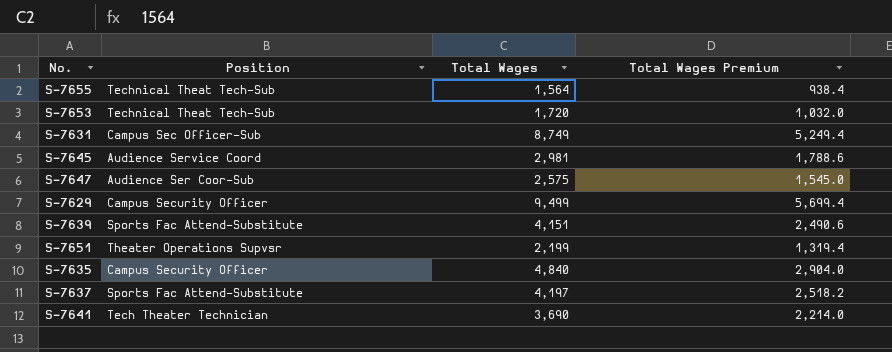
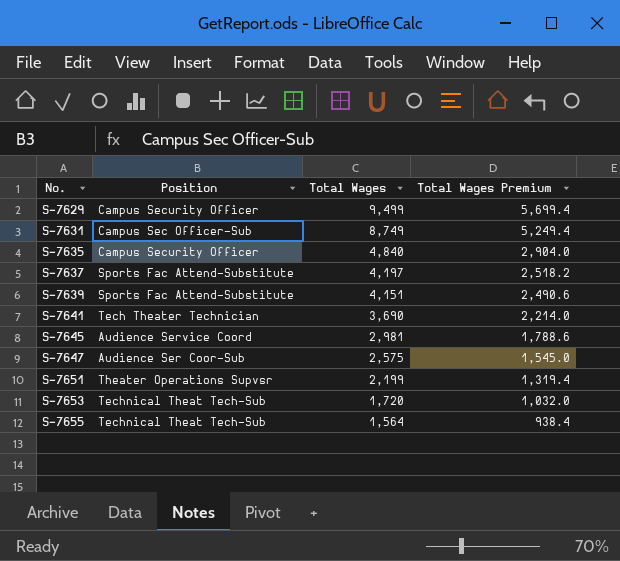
row order: none -> No. ascending

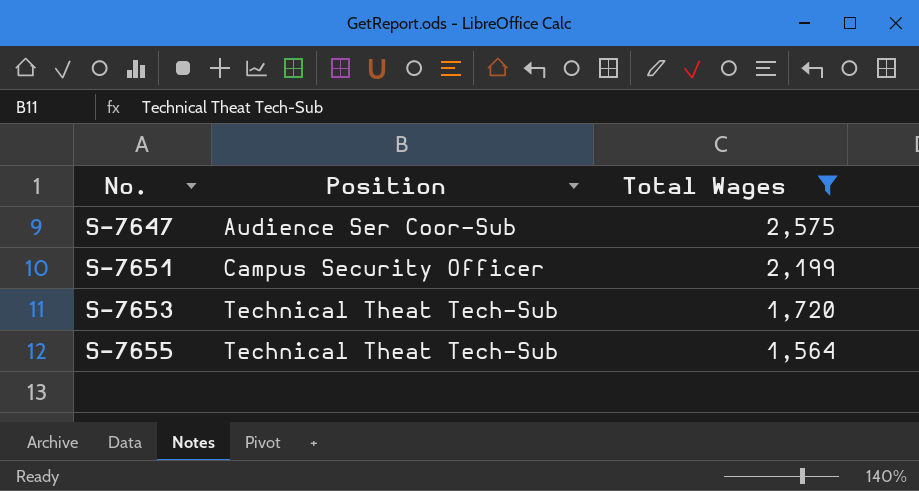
filter: none -> Total Wages <= 2,575
column Total Wages Premium | formula: [Total Wages] * 0.6 -> none
S-7651 | Position: Theater Operations Supvsr -> Campus Security Officer

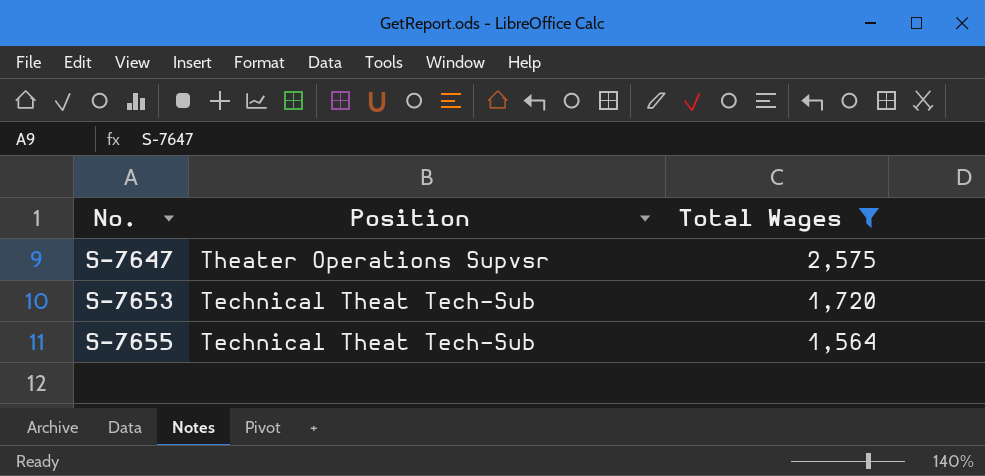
row S-7651: Campus Security Officer | 2,199 -> none
S-7647 | Position: Audience Ser Coor-Sub -> Theater Operations Supvsr

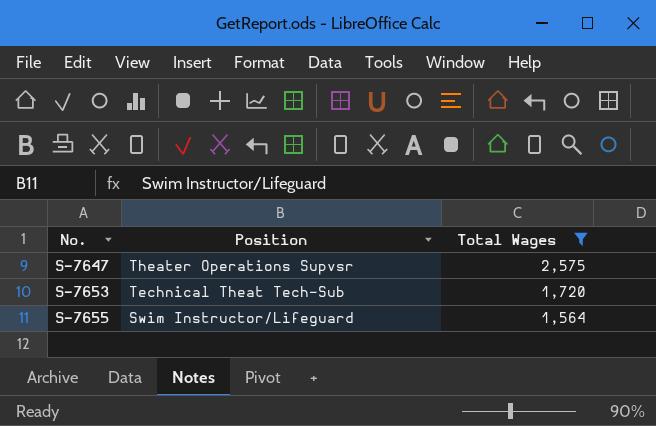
S-7655 | Position: Technical Theat Tech-Sub -> Swim Instructor/Lifeguard

